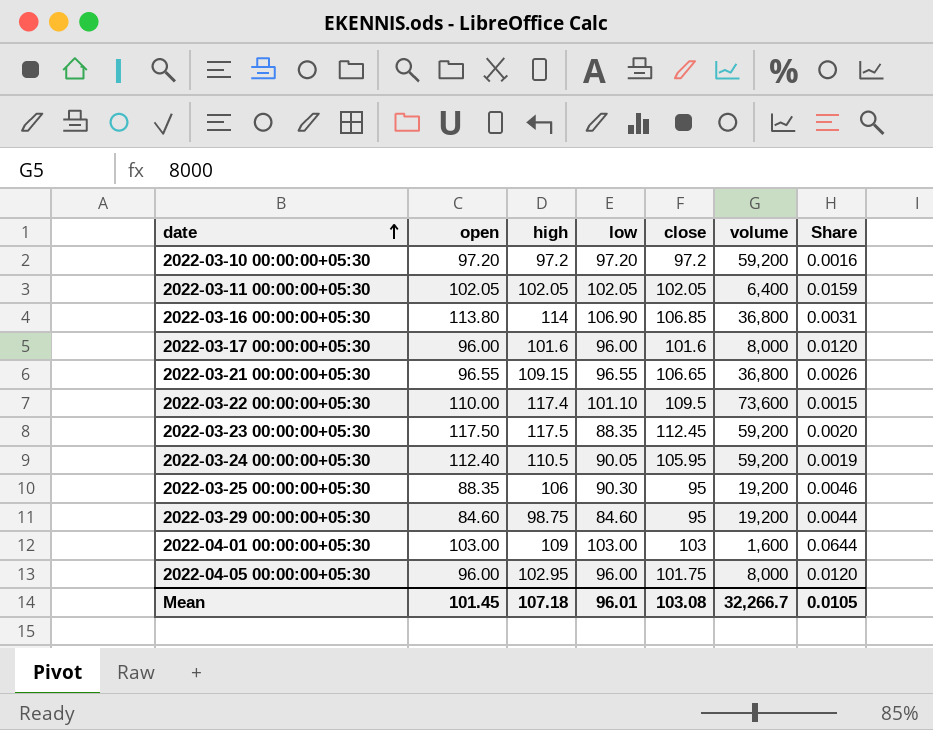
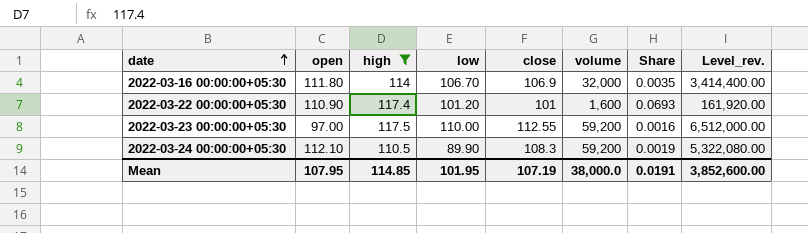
filter: none -> high >= 110.5
column Level_rev. | formula: none -> [low] * [volume]
2022-03-16 00:00:00+05:30 | open: 113.80 -> 111.80
2022-03-16 00:00:00+05:30 | low: 106.90 -> 106.70
2022-03-16 00:00:00+05:30 | close: 106.85 -> 106.9
2022-03-16 00:00:00+05:30 | volume: 36,800 -> 32,000
2022-03-16 00:00:00+05:30 | Share: 0.0031 -> 0.0035
2022-03-22 00:00:00+05:30 | open: 110.00 -> 110.90
2022-03-22 00:00:00+05:30 | low: 101.10 -> 101.20
2022-03-22 00:00:00+05:30 | close: 109.5 -> 101
2022-03-22 00:00:00+05:30 | volume: 73,600 -> 1,600
2022-03-22 00:00:00+05:30 | Share: 0.0015 -> 0.0693
2022-03-23 00:00:00+05:30 | open: 117.50 -> 97.00
2022-03-23 00:00:00+05:30 | low: 88.35 -> 110.00
2022-03-23 00:00:00+05:30 | close: 112.45 -> 112.55
2022-03-23 00:00:00+05:30 | Share: 0.0020 -> 0.0016
2022-03-24 00:00:00+05:30 | open: 112.40 -> 112.10
2022-03-24 00:00:00+05:30 | low: 90.05 -> 89.90
2022-03-24 00:00:00+05:30 | close: 105.95 -> 108.3
Mean | open: 101.45 -> 107.95
Mean | high: 107.18 -> 114.85
Mean | low: 96.01 -> 101.95
Mean | close: 103.08 -> 107.19
Mean | volume: 32,266.7 -> 38,000.0
Mean | Share: 0.0105 -> 0.0191

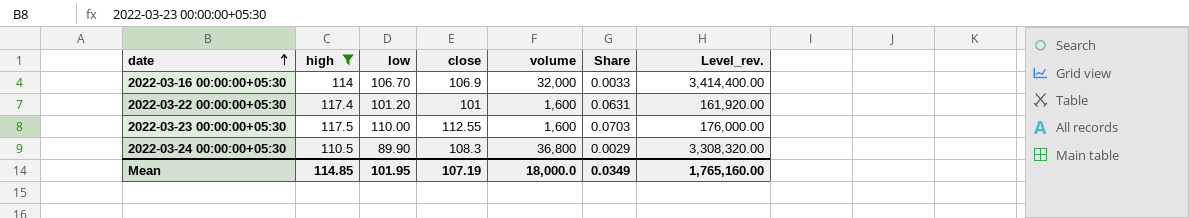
column open | position: 2 -> none
column Share | formula: [open] / [volume] -> [close] / [volume]
2022-03-23 00:00:00+05:30 | volume: 59,200 -> 1,600
2022-03-23 00:00:00+05:30 | Level_rev.: 6,512,000.00 -> 176,000.00
2022-03-24 00:00:00+05:30 | volume: 59,200 -> 36,800
2022-03-24 00:00:00+05:30 | Level_rev.: 5,322,080.00 -> 3,308,320.00
Mean | volume: 38,000.0 -> 18,000.0
Mean | Share: 0.0191 -> 0.0349
Mean | Level_rev.: 3,852,600.00 -> 1,765,160.00

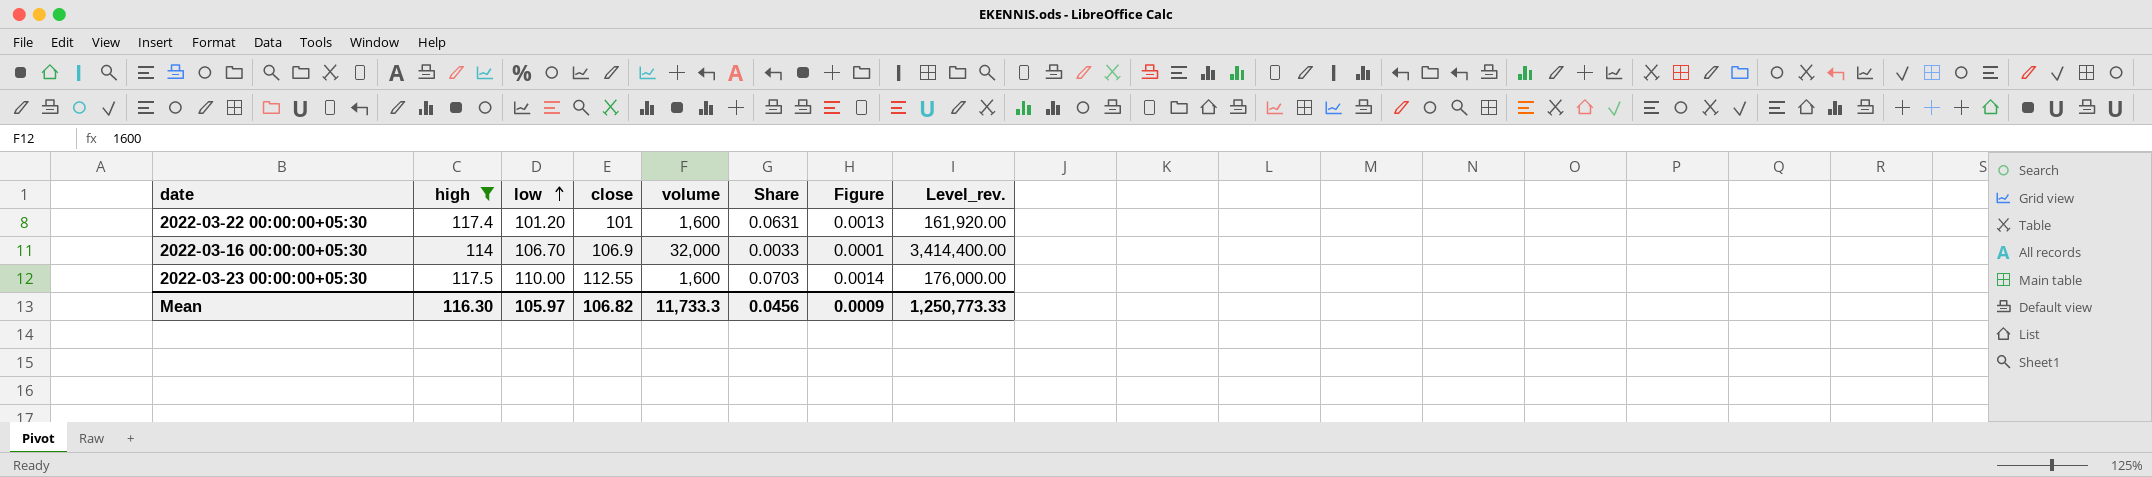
row order: date ascending -> low ascending
column Figure | formula: none -> [Share] * 0.02
row 2022-03-24 00:00:00+05:30: 110.5 | 89.90 | 108.3 | 36,800 | 0.0029 | 3,308,320.00 -> none
Mean | high: 114.85 -> 116.30
Mean | low: 101.95 -> 105.97
Mean | close: 107.19 -> 106.82
Mean | volume: 18,000.0 -> 11,733.3
Mean | Share: 0.0349 -> 0.0456
Mean | Level_rev.: 1,765,160.00 -> 1,250,773.33

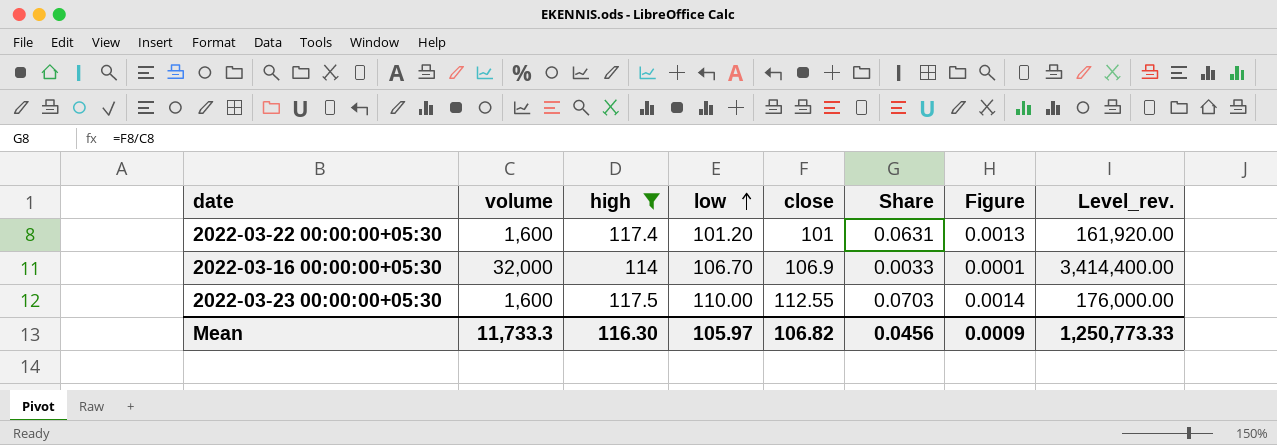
column volume | position: 5 -> 2

